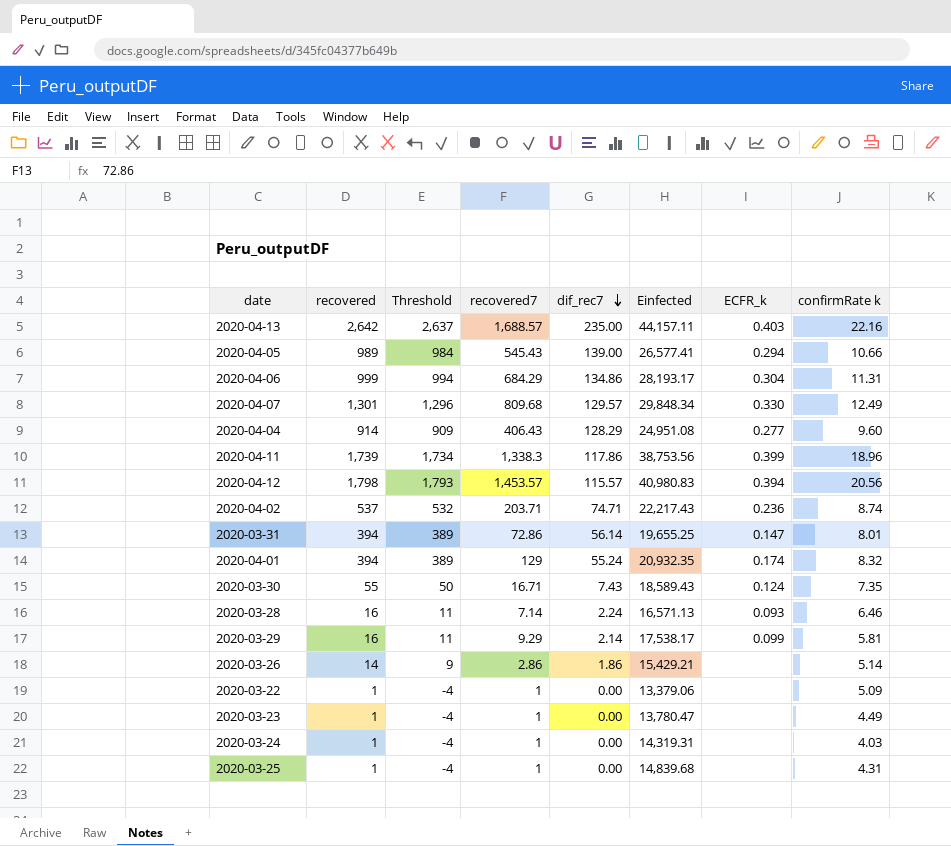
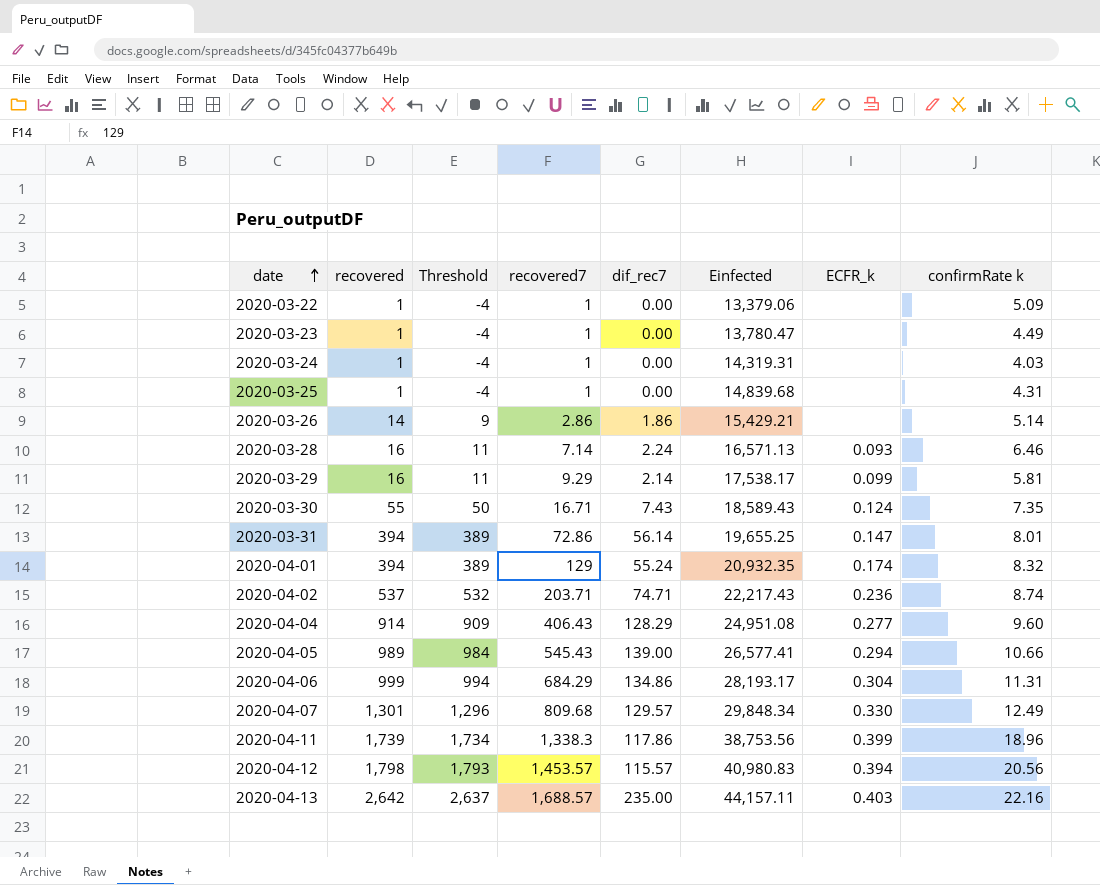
row order: dif_rec7 descending -> date ascending

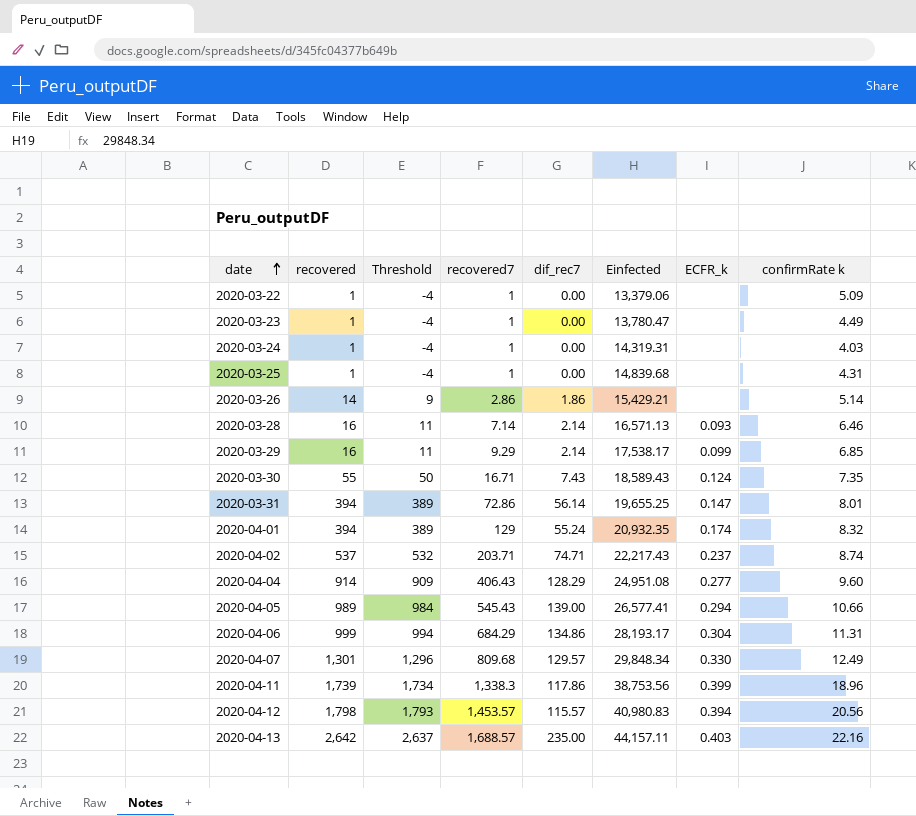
2020-03-28 | dif_rec7: 2.24 -> 2.14
2020-03-29 | confirmRate k: 5.81 -> 6.85
2020-04-02 | ECFR_k: 0.236 -> 0.237

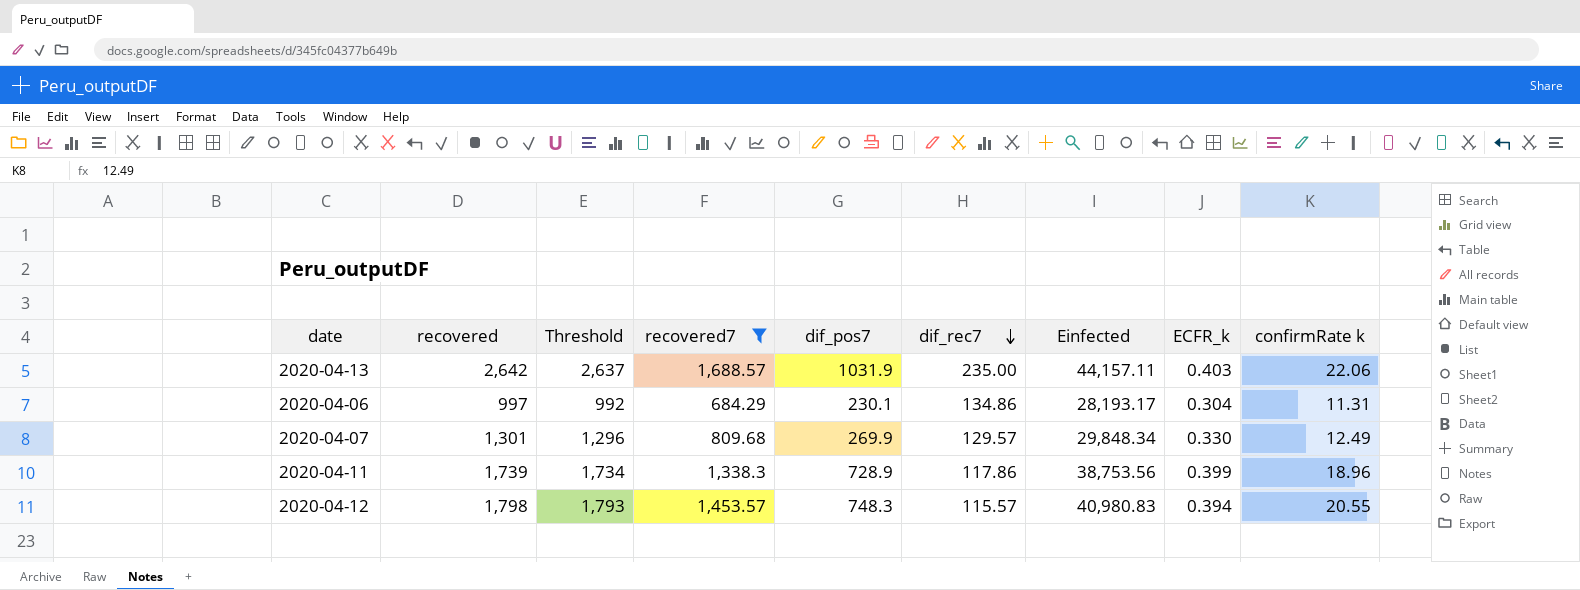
filter: none -> recovered7 >= 684.29
row order: date ascending -> dif_rec7 descending
column dif_pos7 | position: none -> 5
2020-04-13 | confirmRate k: 22.16 -> 22.06
2020-04-06 | recovered: 999 -> 997
2020-04-06 | Threshold: 994 -> 992
2020-04-12 | confirmRate k: 20.56 -> 20.55

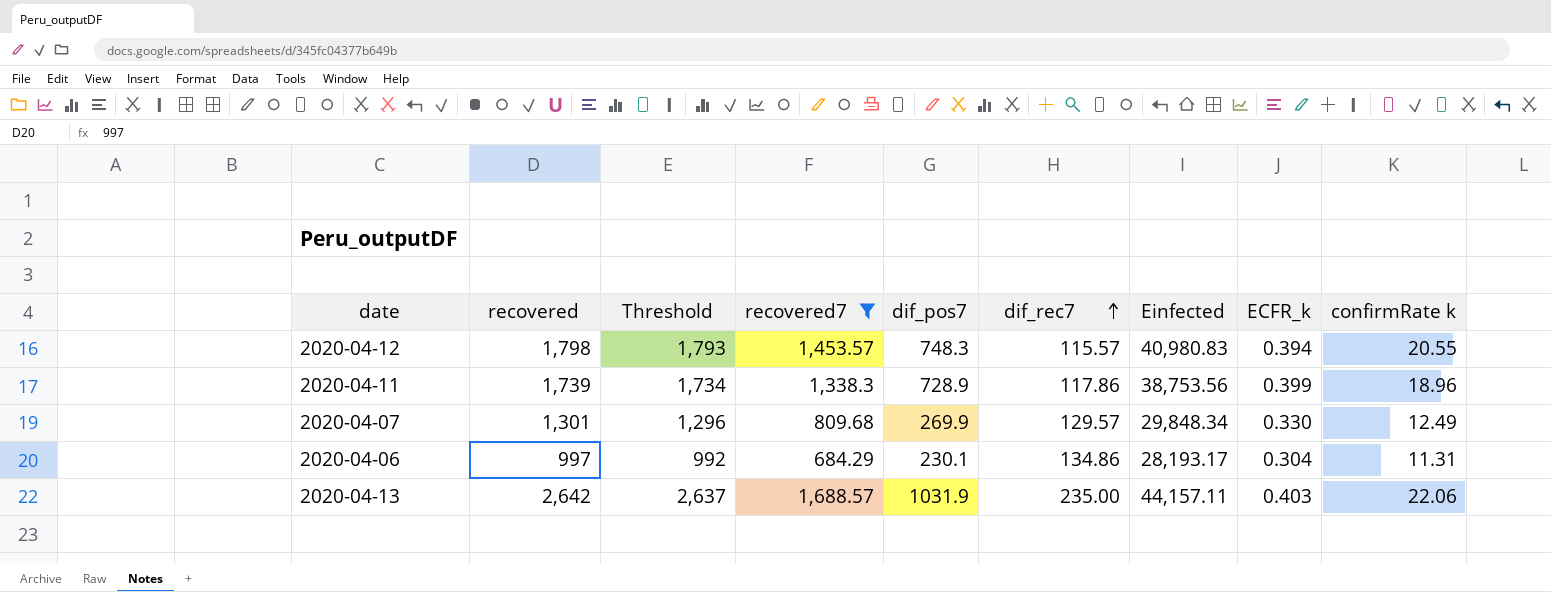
row order: dif_rec7 descending -> dif_rec7 ascending

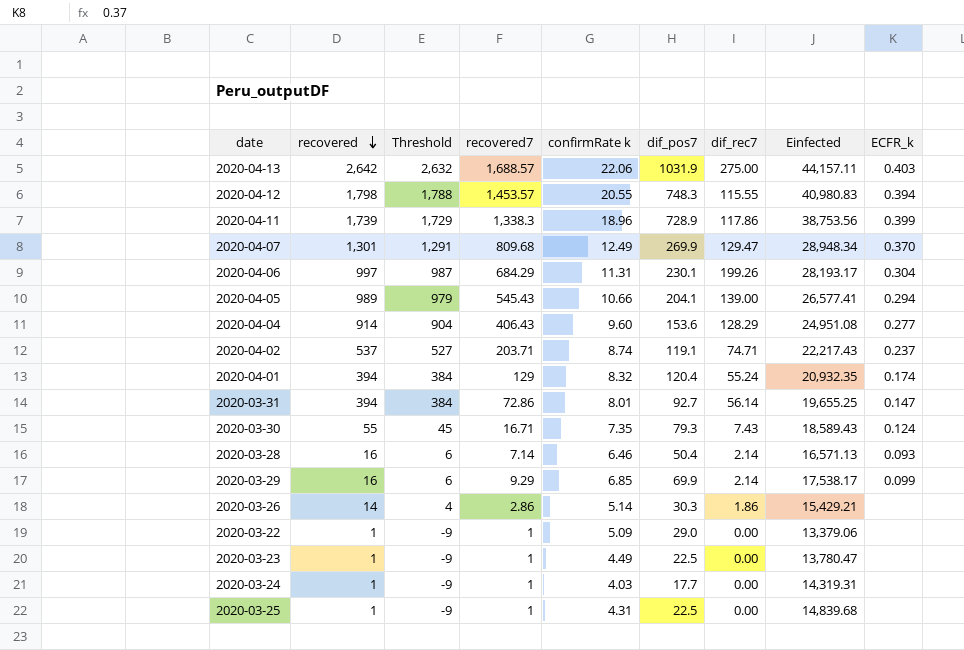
filter: recovered7 >= 684.29 -> none
row order: dif_rec7 ascending -> recovered descending
column Threshold | formula: [recovered] - 5 -> [recovered] - 10
column confirmRate k | position: 9 -> 5
2020-04-13 | dif_rec7: 235.00 -> 275.00
2020-04-12 | dif_rec7: 115.57 -> 115.55
2020-04-07 | dif_rec7: 129.57 -> 129.47
2020-04-07 | Einfected: 29,848.34 -> 28,948.34
2020-04-07 | ECFR_k: 0.330 -> 0.370
2020-04-06 | dif_rec7: 134.86 -> 199.26

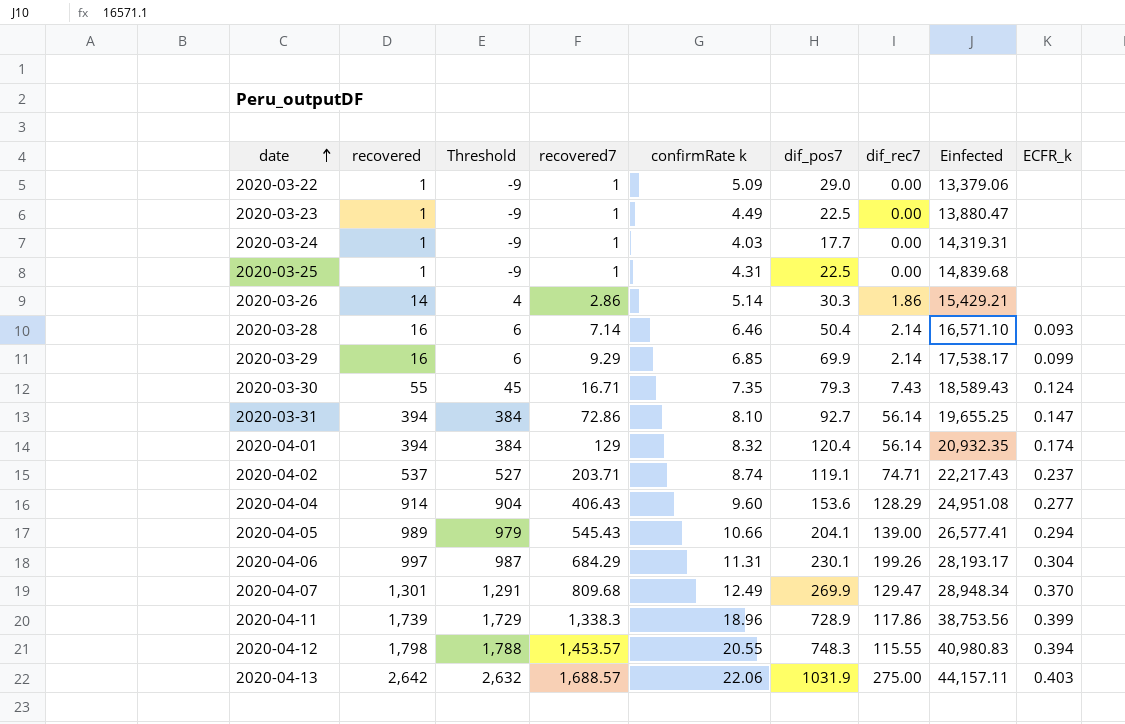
row order: recovered descending -> date ascending
2020-03-23 | Einfected: 13,780.47 -> 13,880.47
2020-03-28 | Einfected: 16,571.13 -> 16,571.10
2020-03-31 | confirmRate k: 8.01 -> 8.10
2020-04-01 | dif_rec7: 55.24 -> 56.14

